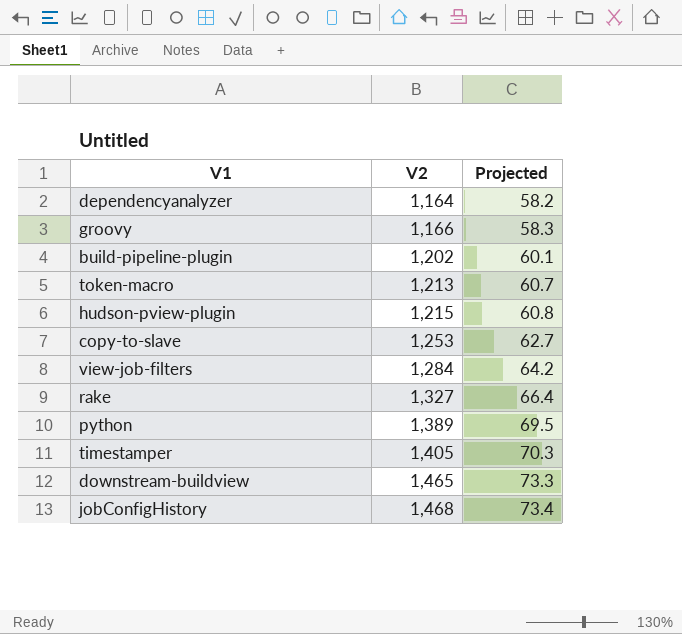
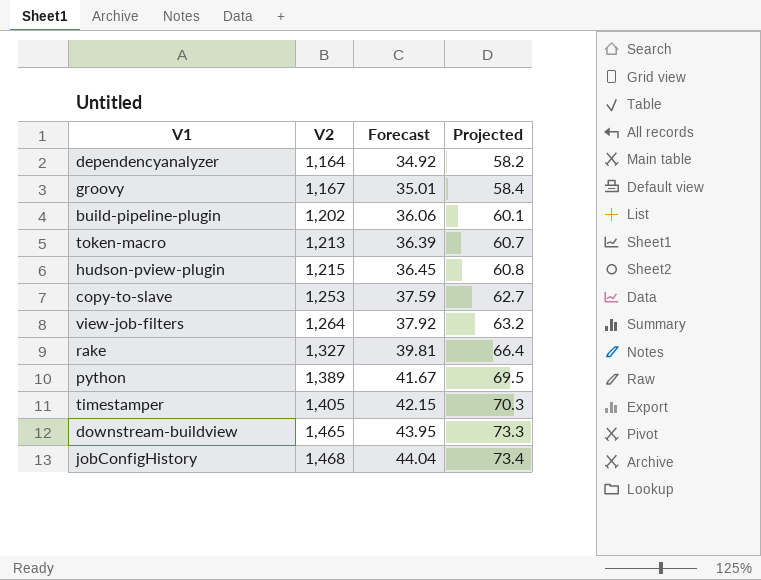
column Forecast | formula: none -> [V2] * 0.03
groovy | V2: 1,166 -> 1,167
groovy | Projected: 58.3 -> 58.4
view-job-filters | V2: 1,284 -> 1,264
view-job-filters | Projected: 64.2 -> 63.2

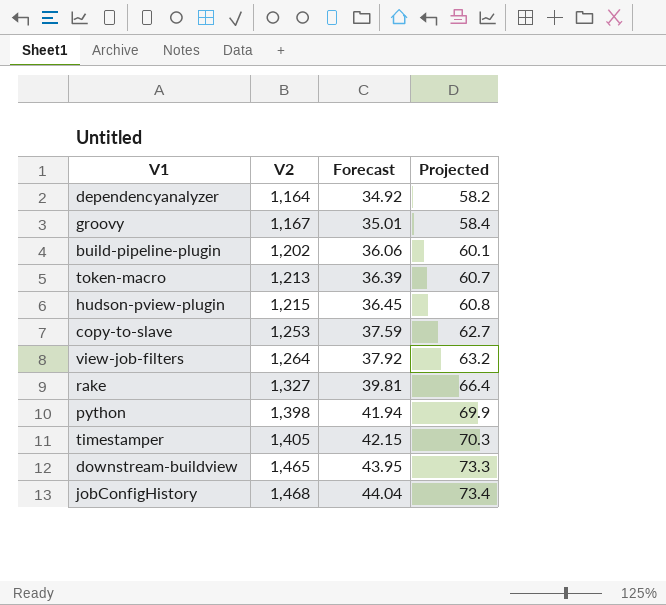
python | V2: 1,389 -> 1,398
python | Forecast: 41.67 -> 41.94
python | Projected: 69.5 -> 69.9

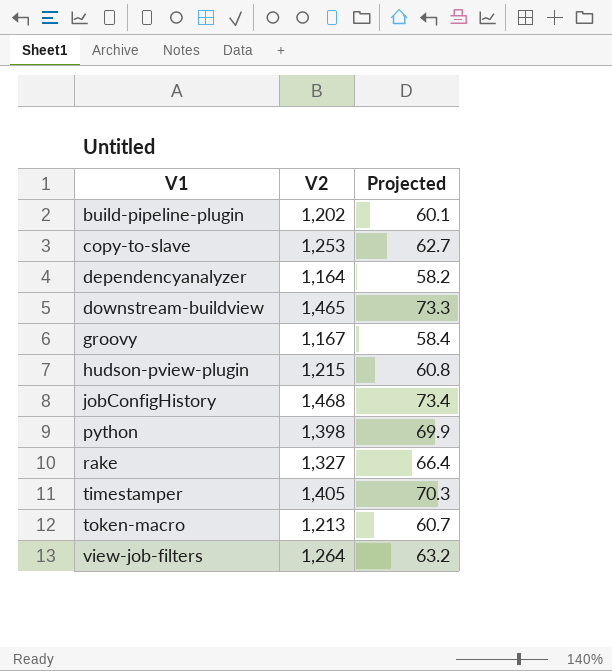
row order: V2 ascending -> V1 ascending
column Forecast | formula: [V2] * 0.03 -> none

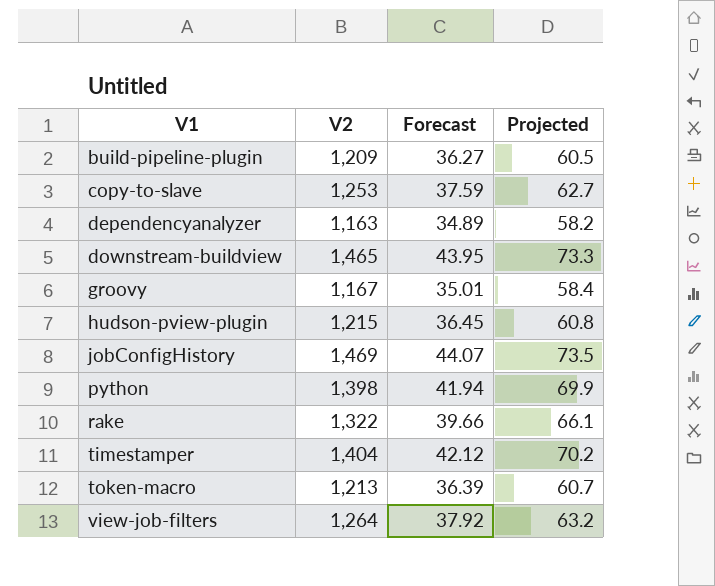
column Forecast | formula: none -> [V2] * 0.03
build-pipeline-plugin | V2: 1,202 -> 1,209
build-pipeline-plugin | Projected: 60.1 -> 60.5
dependencyanalyzer | V2: 1,164 -> 1,163
jobConfigHistory | V2: 1,468 -> 1,469
jobConfigHistory | Projected: 73.4 -> 73.5
rake | V2: 1,327 -> 1,322
rake | Projected: 66.4 -> 66.1
timestamper | V2: 1,405 -> 1,404
timestamper | Projected: 70.3 -> 70.2

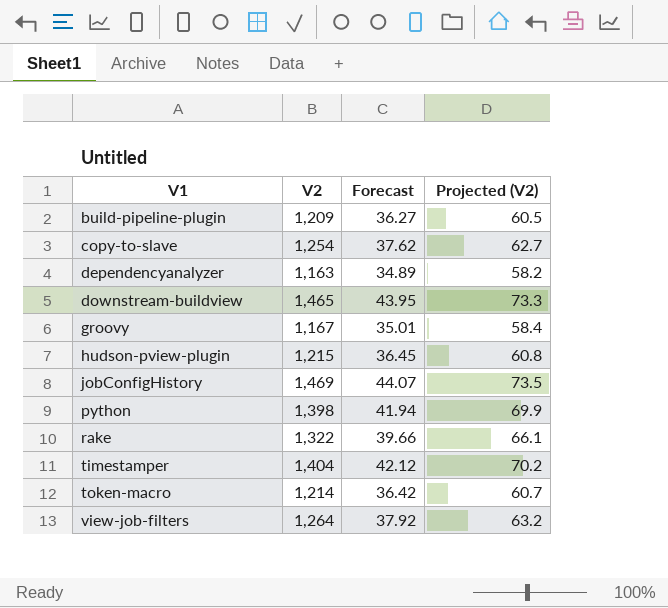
column name: Projected -> Projected (V2)
copy-to-slave | V2: 1,253 -> 1,254
copy-to-slave | Forecast: 37.59 -> 37.62
token-macro | V2: 1,213 -> 1,214
token-macro | Forecast: 36.39 -> 36.42

